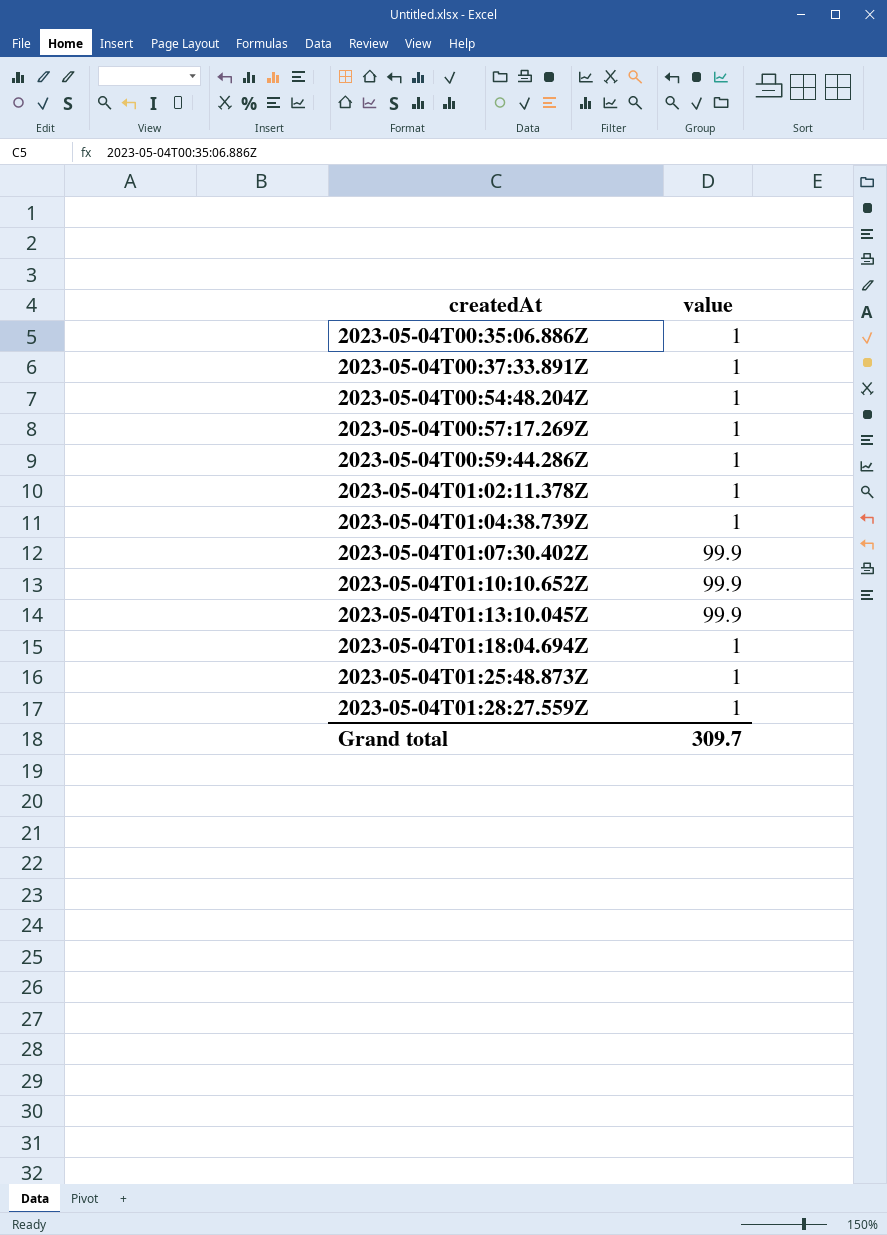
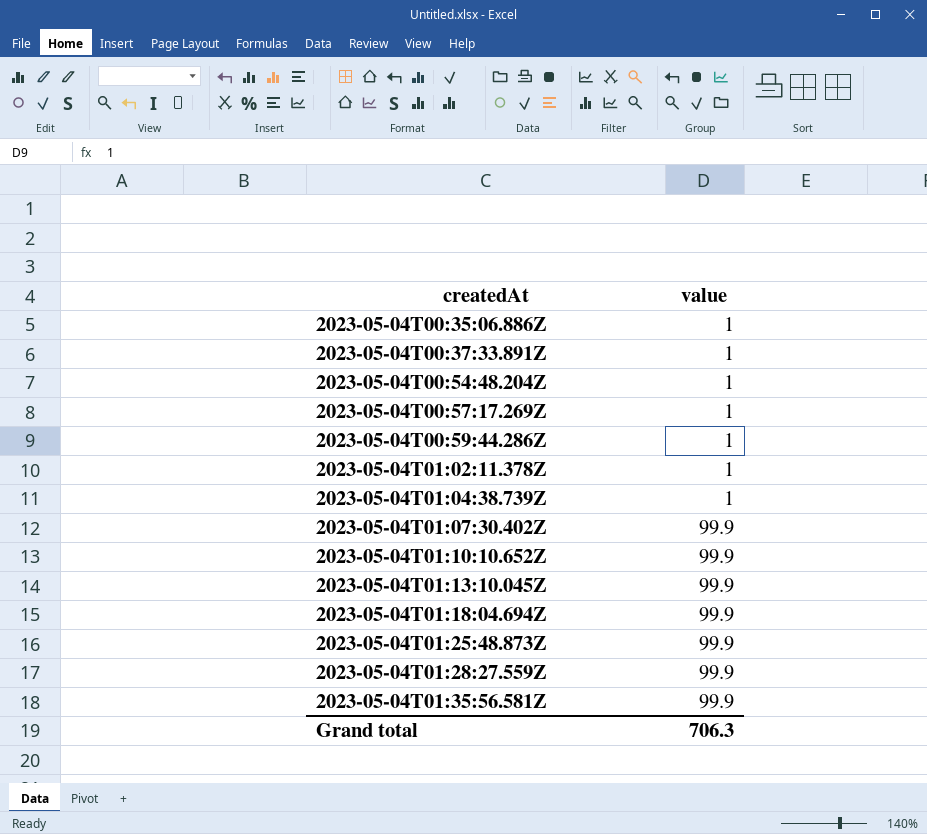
2023-05-04T01:18:04.694Z | value: 1 -> 99.9
2023-05-04T01:25:48.873Z | value: 1 -> 99.9
2023-05-04T01:28:27.559Z | value: 1 -> 99.9
row 2023-05-04T01:35:56.581Z: none -> 99.9
Grand total | value: 309.7 -> 706.3

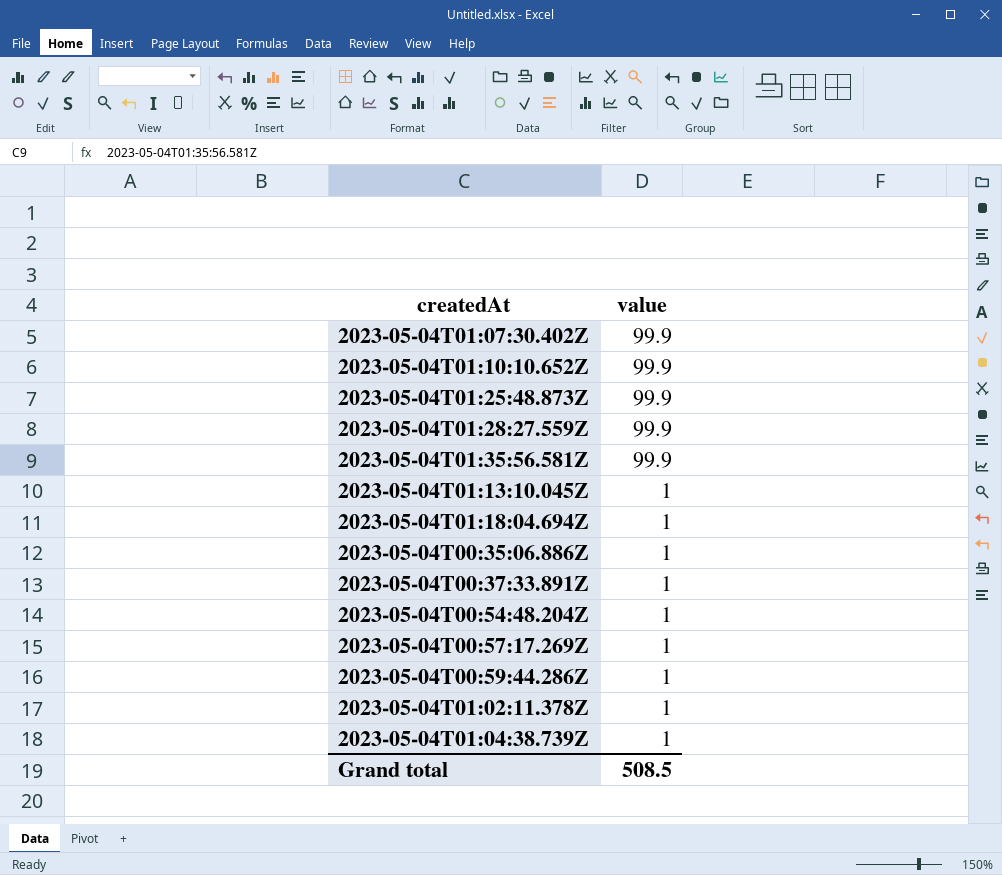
row order: createdAt ascending -> value descending
2023-05-04T01:13:10.045Z | value: 99.9 -> 1
2023-05-04T01:18:04.694Z | value: 99.9 -> 1
Grand total | value: 706.3 -> 508.5

